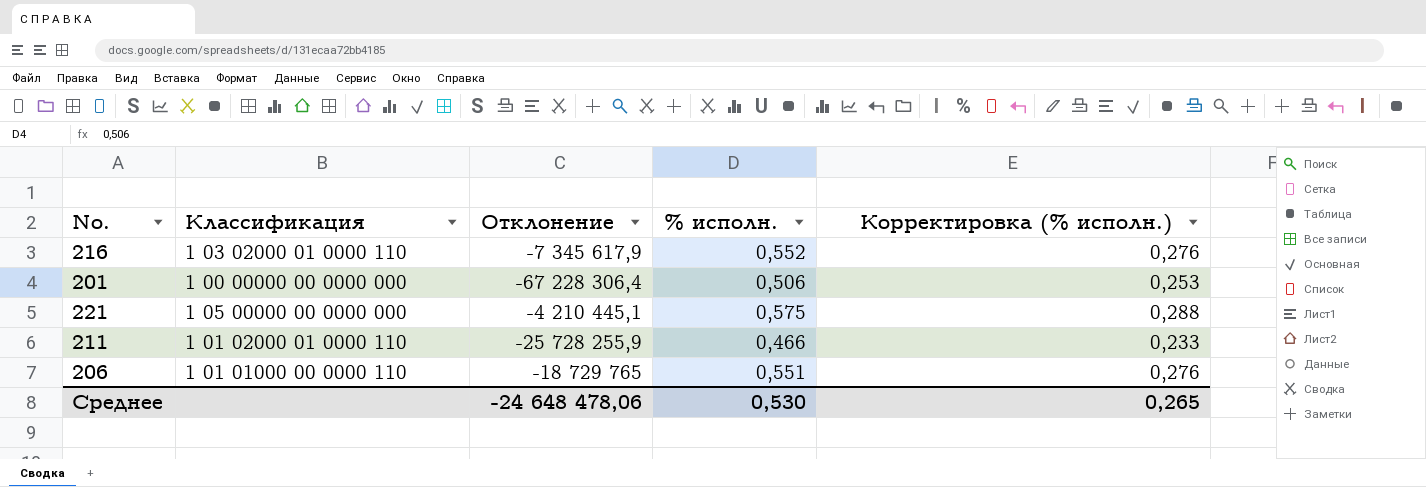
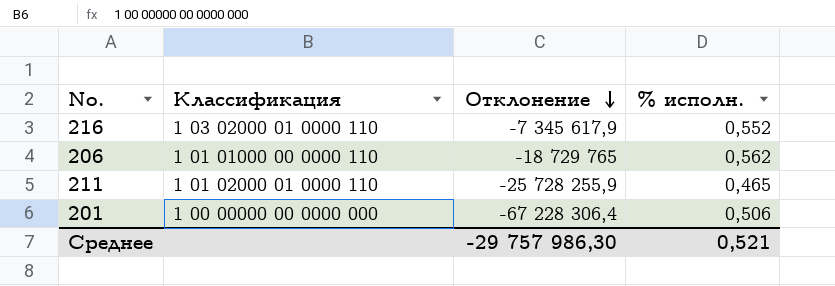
row order: none -> Отклонение descending
column Корректировка (% исполн.) | formula: [% исполн.] * 0,5 -> none
row 221: 1 05 00000 00 0000 000 | -4 210 445,1 | 0,575 | 0,288 -> none
206 | % исполн.: 0,551 -> 0,562
211 | % исполн.: 0,466 -> 0,465
Среднее | Отклонение: -24 648 478,06 -> -29 757 986,30
Среднее | % исполн.: 0,530 -> 0,521

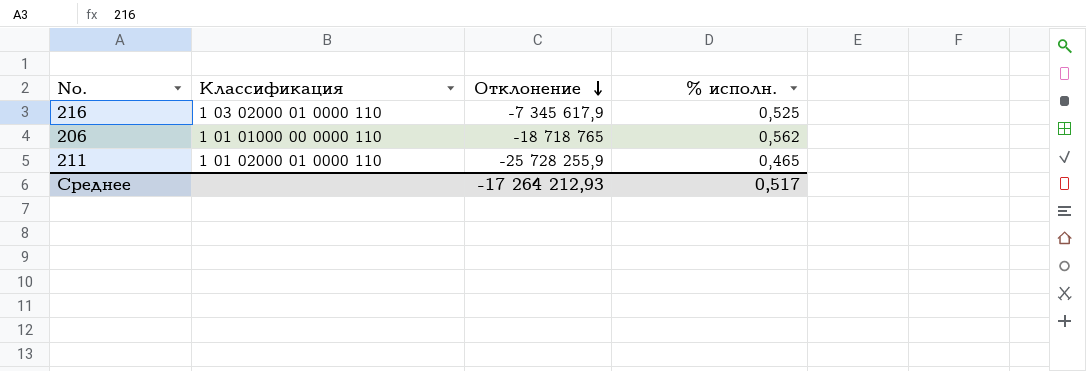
row 201: 1 00 00000 00 0000 000 | -67 228 306,4 | 0,506 -> none
216 | % исполн.: 0,552 -> 0,525
206 | Отклонение: -18 729 765 -> -18 718 765
Среднее | Отклонение: -29 757 986,30 -> -17 264 212,93
Среднее | % исполн.: 0,521 -> 0,517

